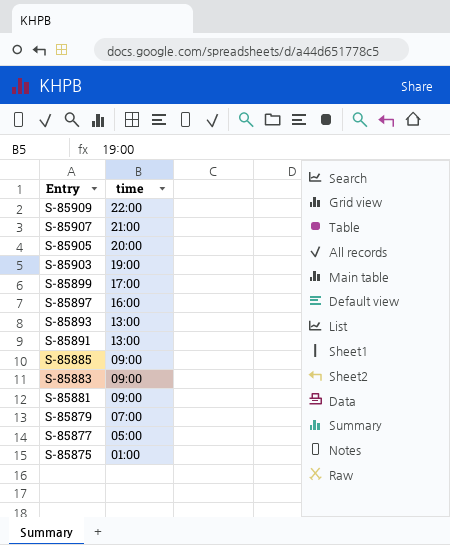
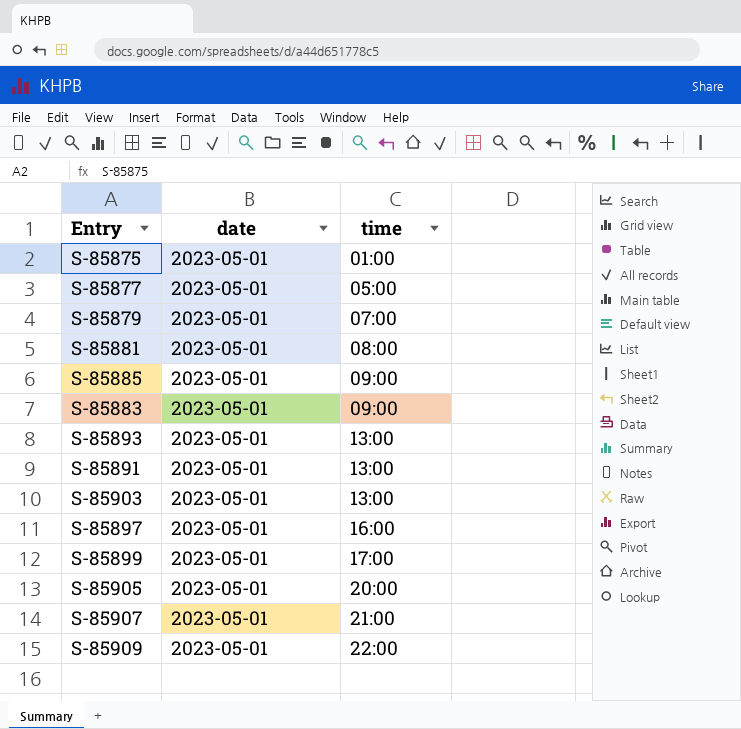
row order: Entry descending -> time ascending
column date | position: none -> 2
S-85881 | time: 09:00 -> 08:00
S-85903 | time: 19:00 -> 13:00

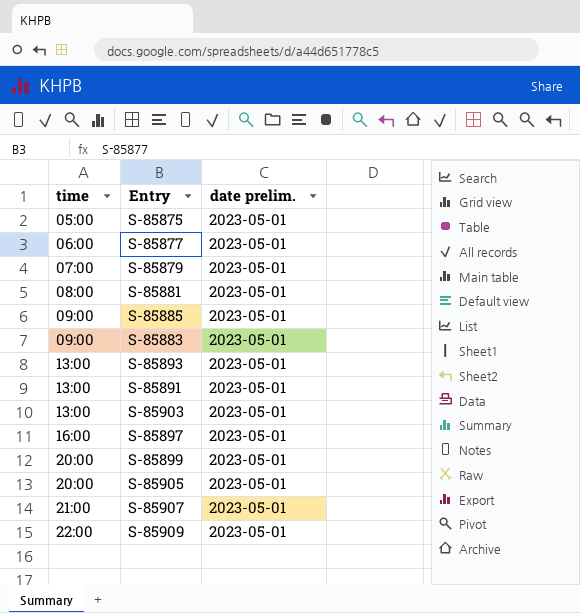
column time | position: 3 -> 1
column name: date -> date prelim.
S-85875 | time: 01:00 -> 05:00
S-85877 | time: 05:00 -> 06:00
S-85899 | time: 17:00 -> 20:00

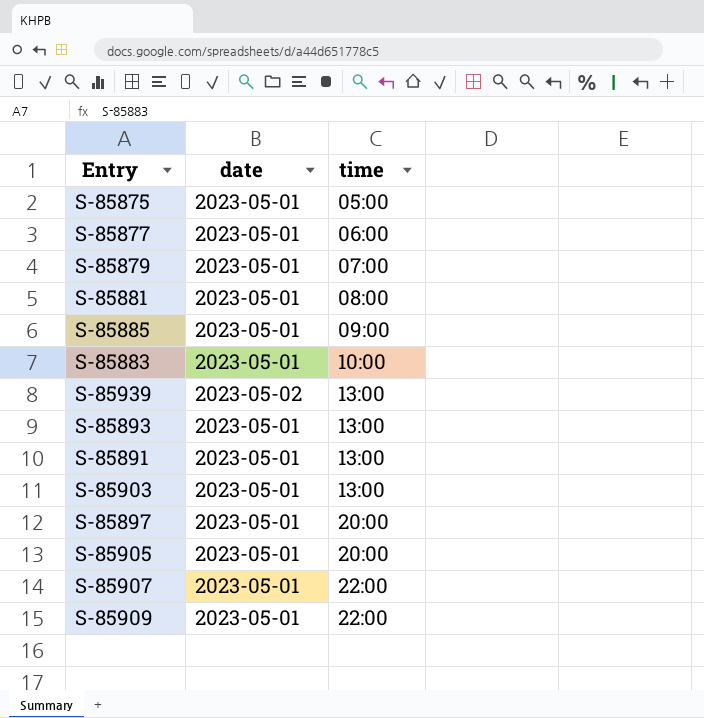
column name: date prelim. -> date
column time | position: 1 -> 3
row S-85899: 20:00 | 2023-05-01 -> none
S-85883 | time: 09:00 -> 10:00
row S-85939: none -> 2023-05-02 | 13:00
S-85897 | time: 16:00 -> 20:00
S-85907 | time: 21:00 -> 22:00

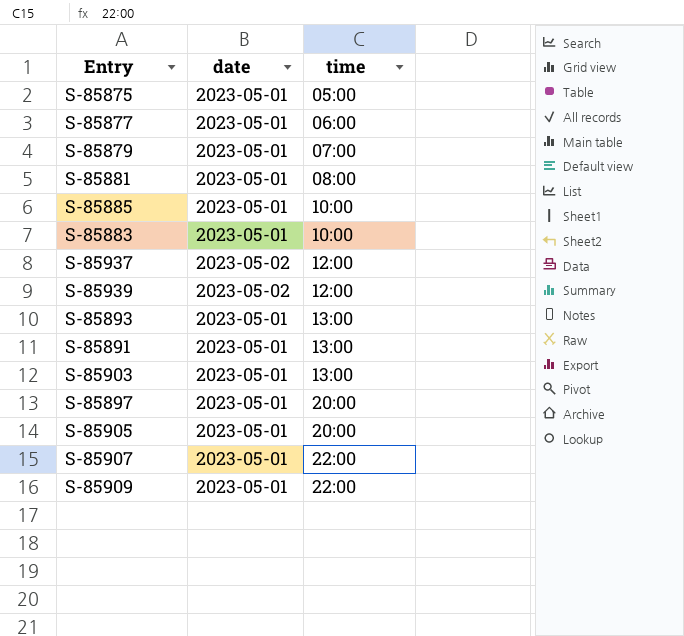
S-85885 | time: 09:00 -> 10:00
row S-85937: none -> 2023-05-02 | 12:00
S-85939 | time: 13:00 -> 12:00

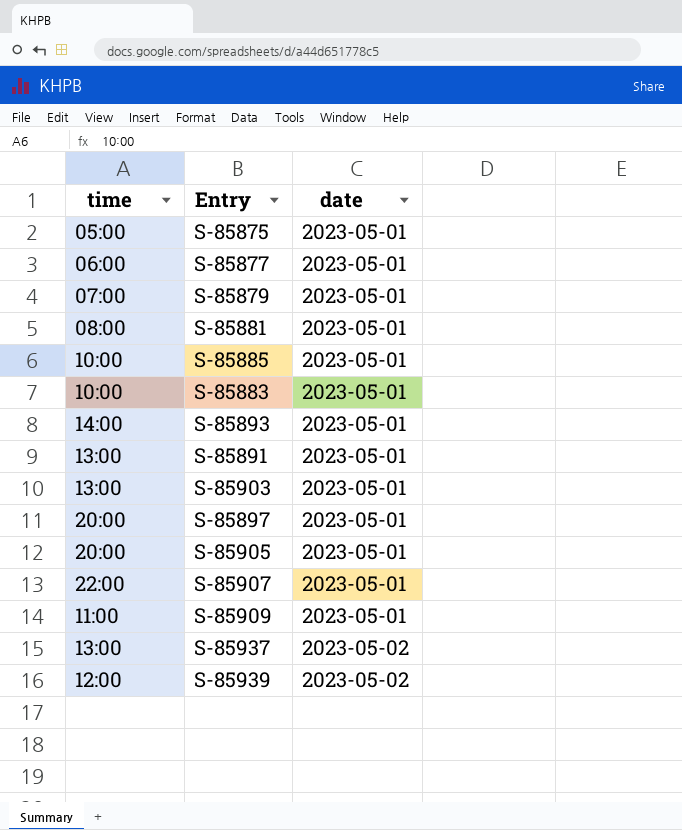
row order: time ascending -> date ascending
column time | position: 3 -> 1
S-85893 | time: 13:00 -> 14:00
S-85909 | time: 22:00 -> 11:00
S-85937 | time: 12:00 -> 13:00

